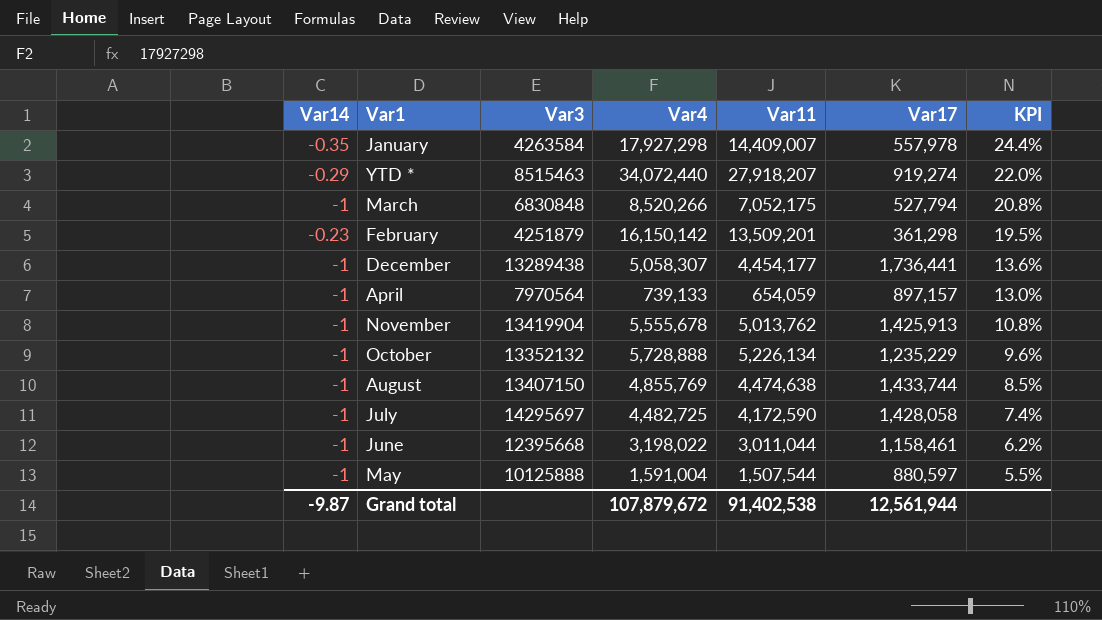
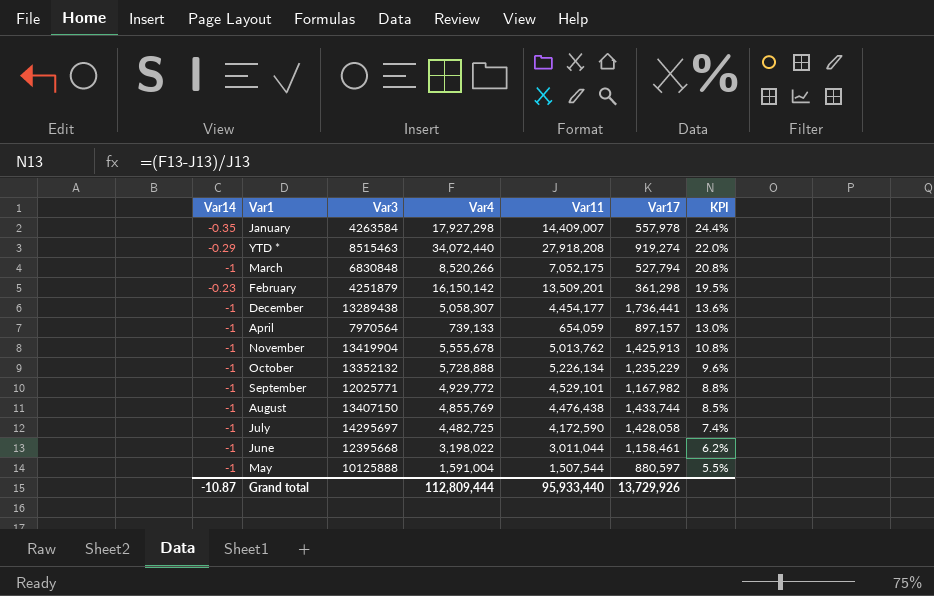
YTD * | Var11: 27,918,207 -> 27,918,208
row September: none -> -1 | 12025771 | 4,929,772 | 4,529,101 | 1,167,982 | 8.8%
August | Var11: 4,474,638 -> 4,476,438
Grand total | Var14: -9.87 -> -10.87
Grand total | Var4: 107,879,672 -> 112,809,444
Grand total | Var11: 91,402,538 -> 95,933,440
Grand total | Var17: 12,561,944 -> 13,729,926

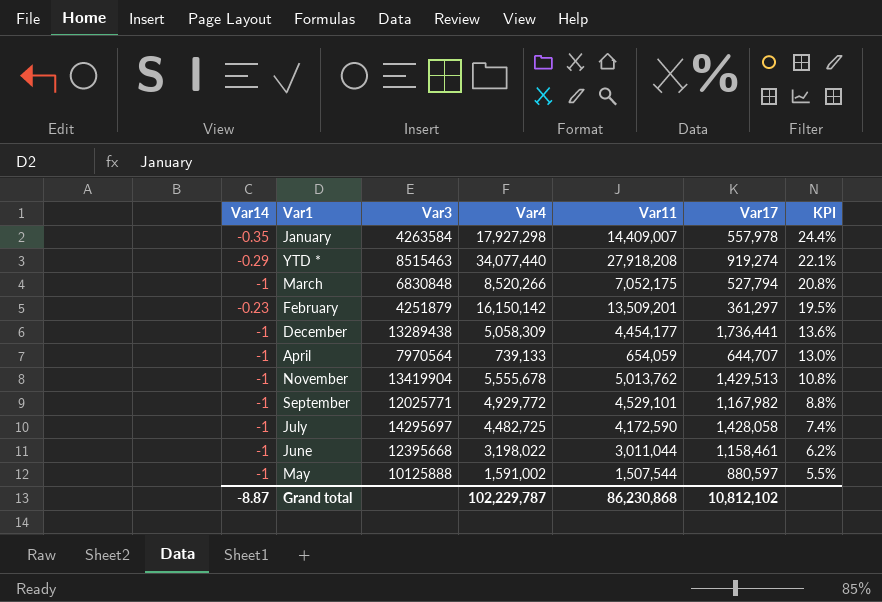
row October: -1 | 13352132 | 5,728,888 | 5,226,134 | 1,235,229 | 9.6% -> none
row August: -1 | 13407150 | 4,855,769 | 4,476,438 | 1,433,744 | 8.5% -> none
YTD * | Var4: 34,072,440 -> 34,077,440
YTD * | KPI: 22.0% -> 22.1%
February | Var17: 361,298 -> 361,297
December | Var4: 5,058,307 -> 5,058,309
April | Var17: 897,157 -> 644,707
November | Var17: 1,425,913 -> 1,429,513
May | Var4: 1,591,004 -> 1,591,002
Grand total | Var14: -10.87 -> -8.87
Grand total | Var4: 112,809,444 -> 102,229,787
Grand total | Var11: 95,933,440 -> 86,230,868
Grand total | Var17: 13,729,926 -> 10,812,102

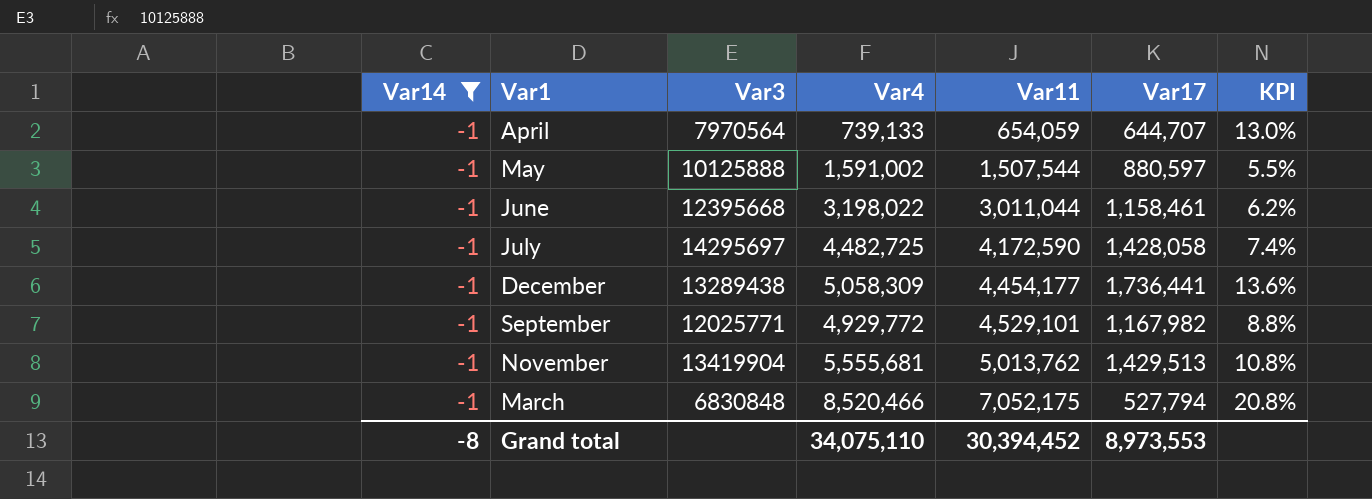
filter: none -> Var14 = -1
row order: KPI descending -> Var11 ascending
November | Var4: 5,555,678 -> 5,555,681
March | Var4: 8,520,266 -> 8,520,466
Grand total | Var14: -8.87 -> -8
Grand total | Var4: 102,229,787 -> 34,075,110
Grand total | Var11: 86,230,868 -> 30,394,452
Grand total | Var17: 10,812,102 -> 8,973,553

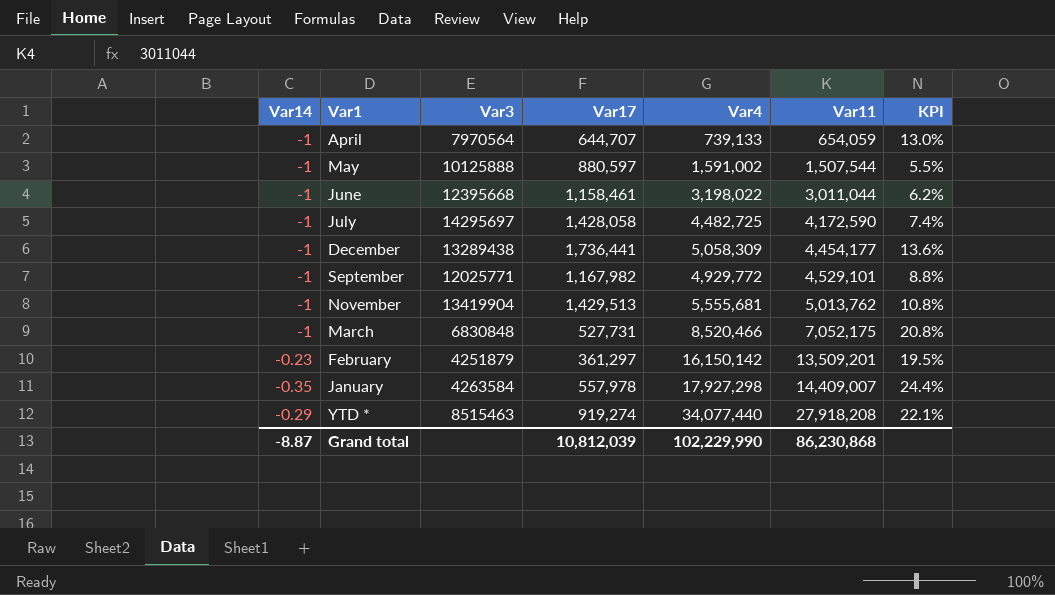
filter: Var14 = -1 -> none
column Var17 | position: 6 -> 4
March | Var17: 527,794 -> 527,731
Grand total | Var14: -8 -> -8.87
Grand total | Var17: 8,973,553 -> 10,812,039
Grand total | Var4: 34,075,110 -> 102,229,990
Grand total | Var11: 30,394,452 -> 86,230,868

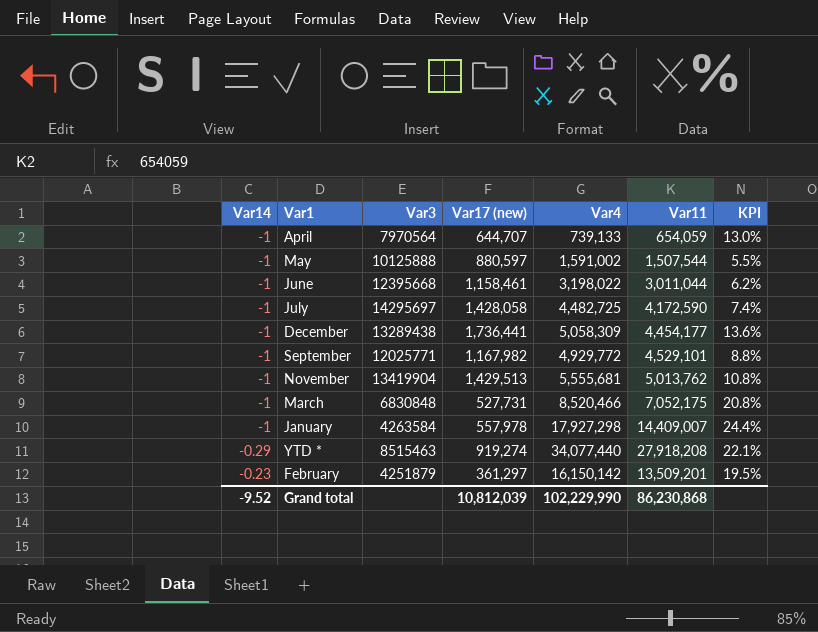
row order: Var11 ascending -> Var14 ascending
column name: Var17 -> Var17 (new)
January | Var14: -0.35 -> -1
Grand total | Var14: -8.87 -> -9.52

